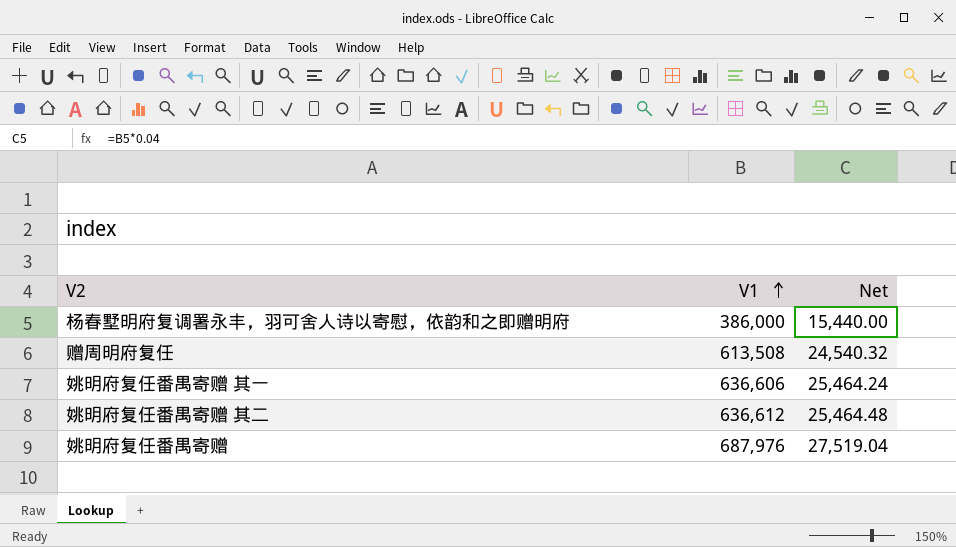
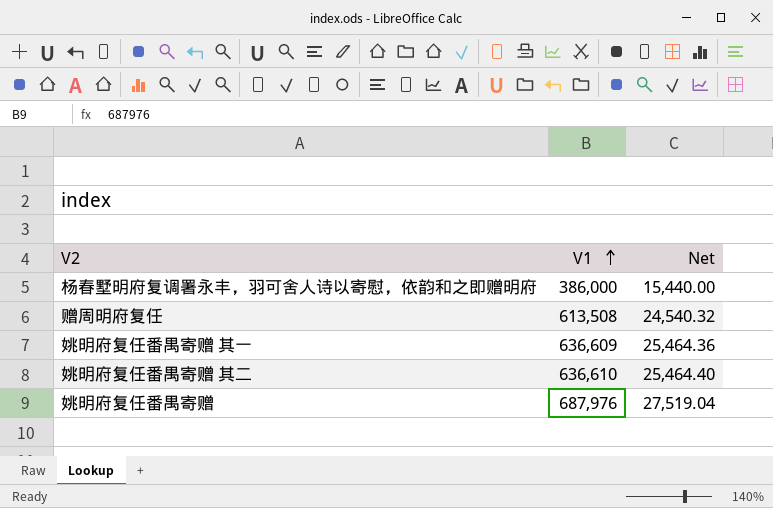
姚明府复任番禺寄赠 其一 | V1: 636,606 -> 636,609
姚明府复任番禺寄赠 其一 | Net: 25,464.24 -> 25,464.36
姚明府复任番禺寄赠 其二 | V1: 636,612 -> 636,610
姚明府复任番禺寄赠 其二 | Net: 25,464.48 -> 25,464.40

